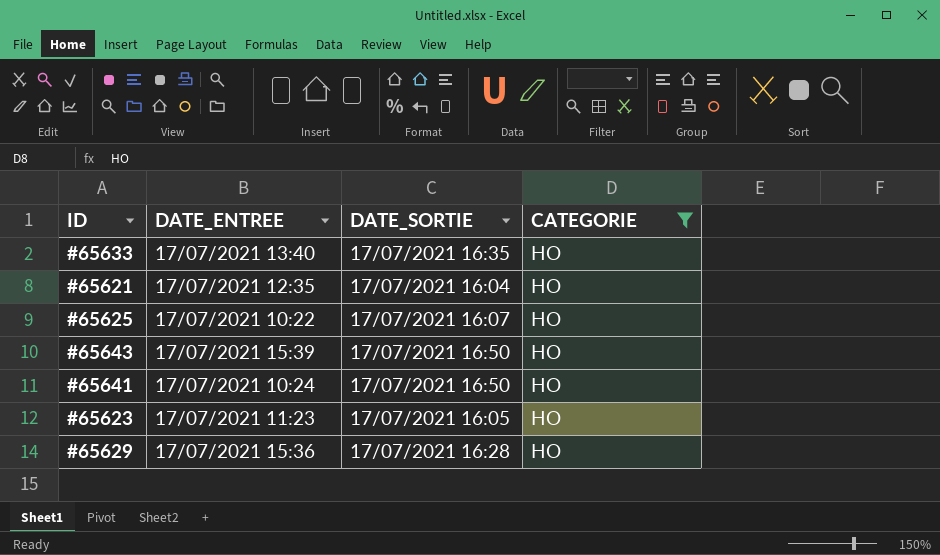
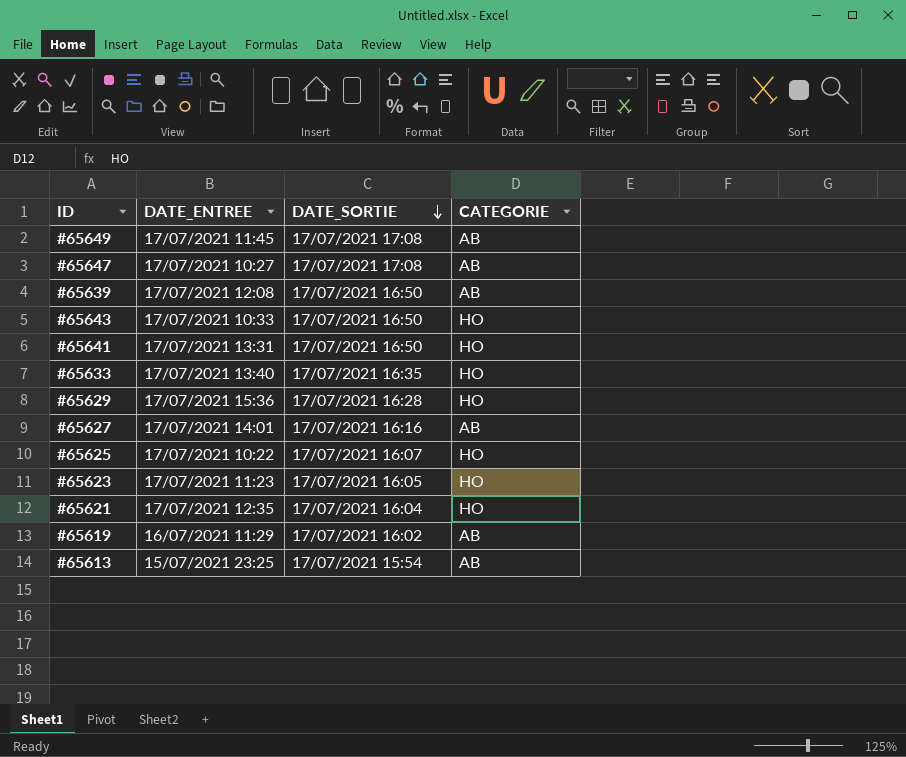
filter: CATEGORIE = HO -> none
row order: none -> DATE_SORTIE descending
#65643 | DATE_ENTREE: 17/07/2021 15:39 -> 17/07/2021 10:33
#65641 | DATE_ENTREE: 17/07/2021 10:24 -> 17/07/2021 13:31

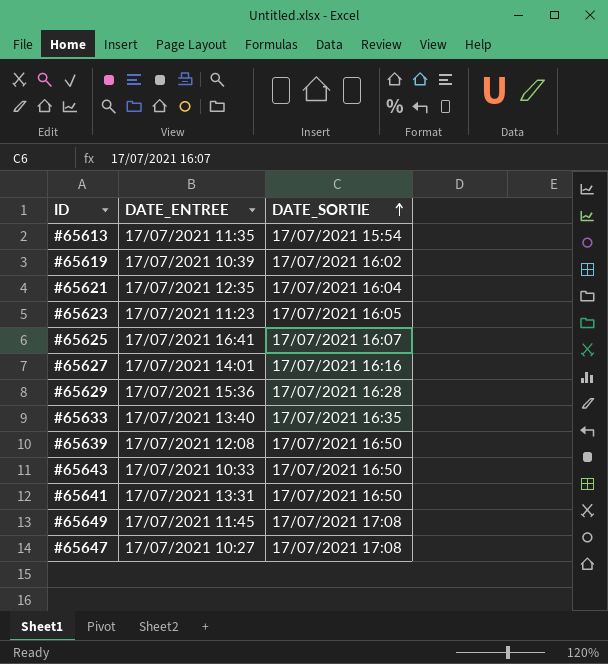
row order: DATE_SORTIE descending -> DATE_SORTIE ascending
column CATEGORIE | position: 4 -> none
#65613 | DATE_ENTREE: 15/07/2021 23:25 -> 17/07/2021 11:35
#65619 | DATE_ENTREE: 16/07/2021 11:29 -> 17/07/2021 10:39
#65625 | DATE_ENTREE: 17/07/2021 10:22 -> 17/07/2021 16:41

